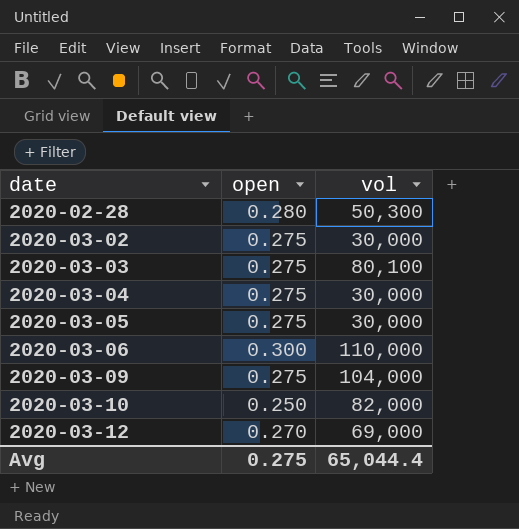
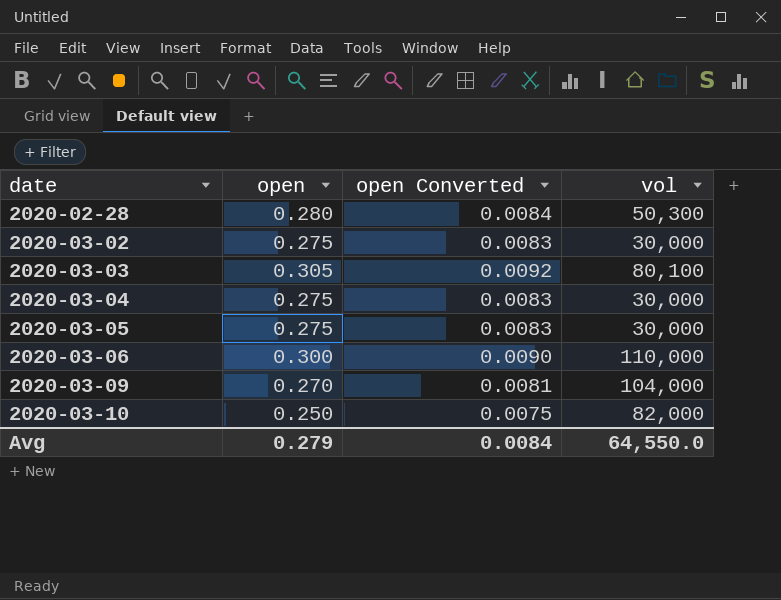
column open Converted | formula: none -> [open] * 0.03
row 2020-03-12: 0.270 | 69,000 -> none
2020-03-03 | open: 0.275 -> 0.305
2020-03-09 | open: 0.275 -> 0.270
Avg | open: 0.275 -> 0.279
Avg | vol: 65,044.4 -> 64,550.0

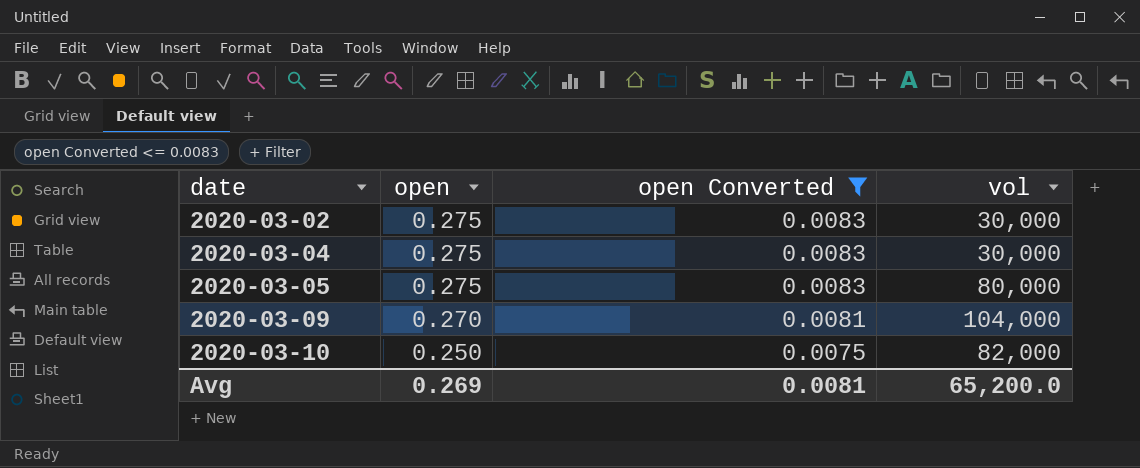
filter: none -> open Converted <= 0.0083
2020-03-05 | vol: 30,000 -> 80,000
Avg | open: 0.279 -> 0.269
Avg | open Converted: 0.0084 -> 0.0081
Avg | vol: 64,550.0 -> 65,200.0

